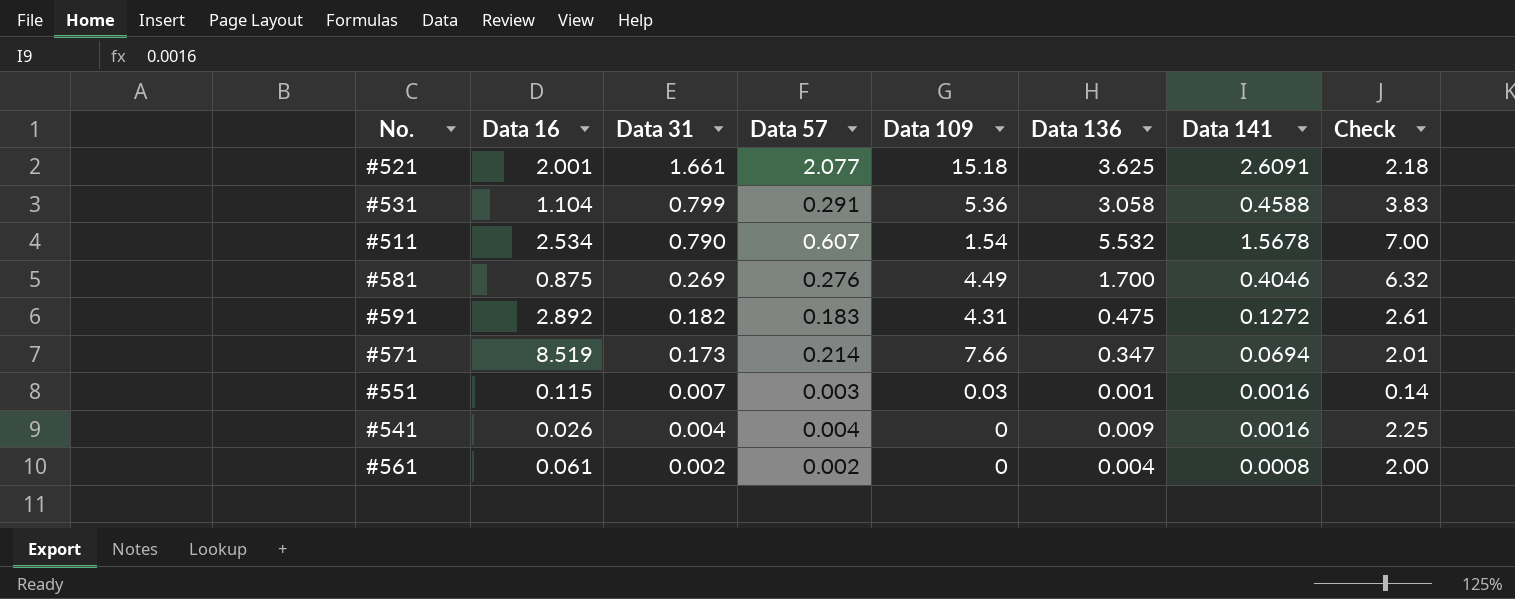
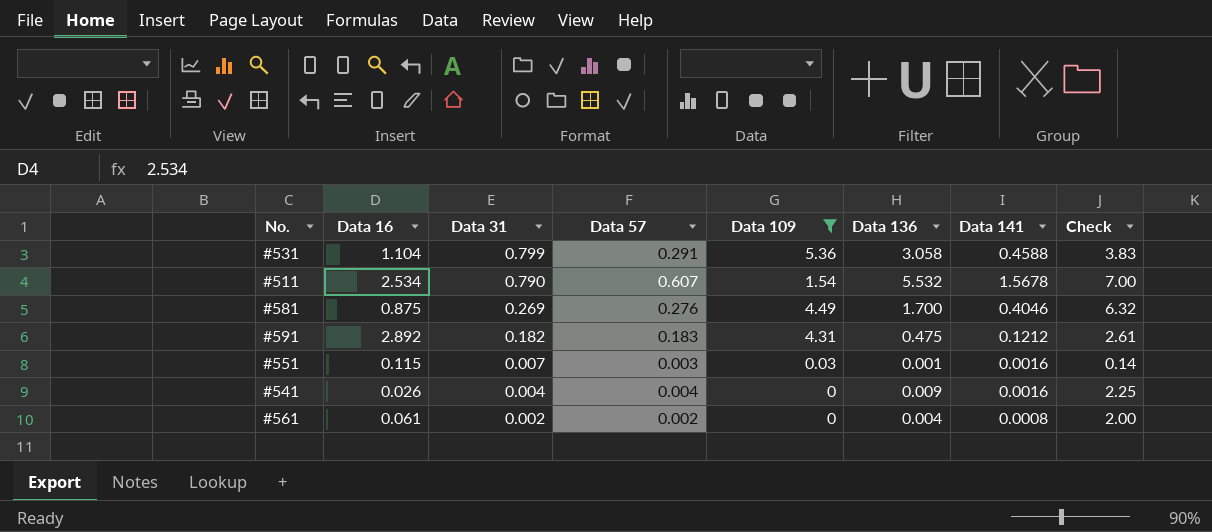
filter: none -> Data 109 <= 5.36
#591 | Data 141: 0.1272 -> 0.1212

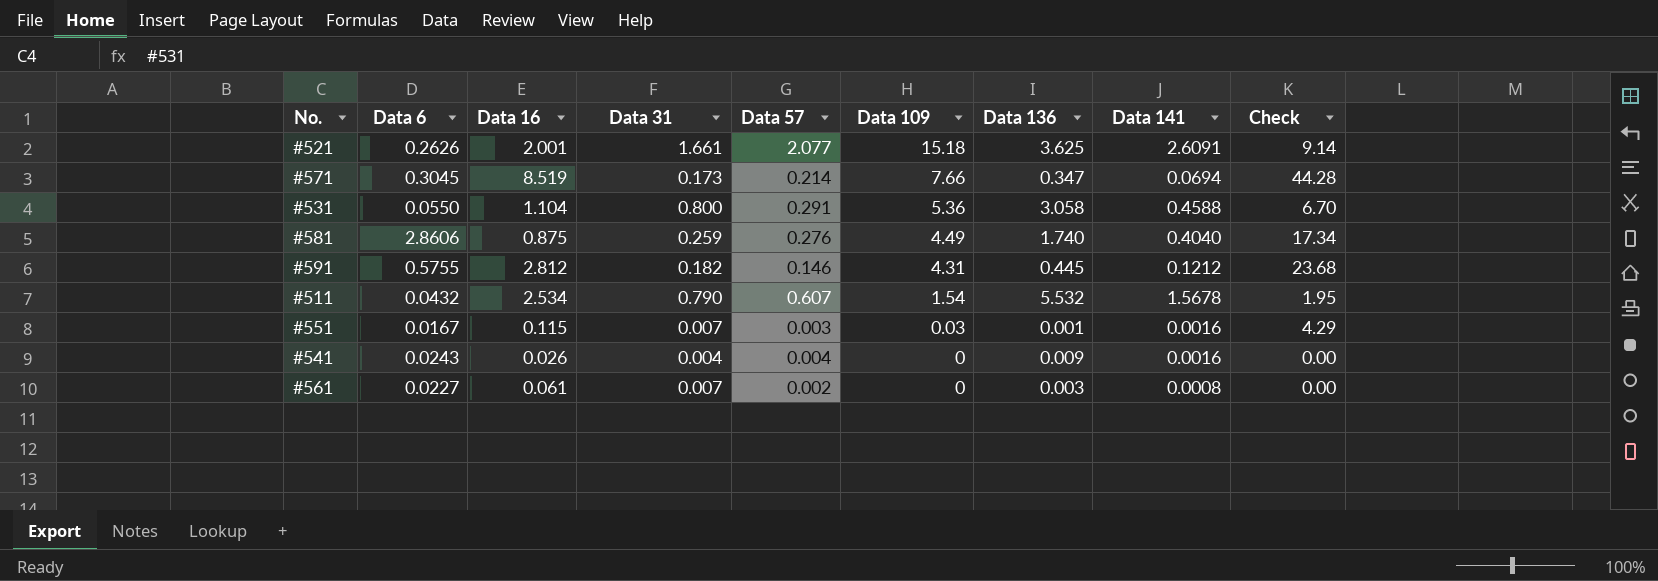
filter: Data 109 <= 5.36 -> none
row order: Data 31 descending -> Data 109 descending
column Data 6 | position: none -> 2
column Check | formula: [Data 136] / [Data 31] -> [Data 109] / [Data 31]
#531 | Data 31: 0.799 -> 0.800
#581 | Data 31: 0.269 -> 0.259
#581 | Data 136: 1.700 -> 1.740
#581 | Data 141: 0.4046 -> 0.4040
#591 | Data 16: 2.892 -> 2.812
#591 | Data 57: 0.183 -> 0.146
#591 | Data 136: 0.475 -> 0.445
#561 | Data 31: 0.002 -> 0.007
#561 | Data 136: 0.004 -> 0.003

